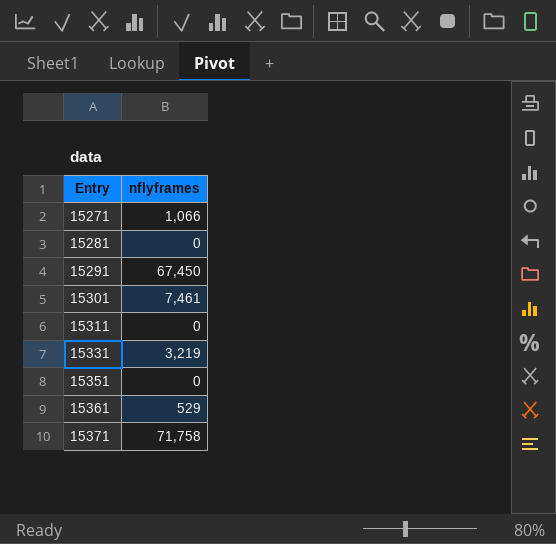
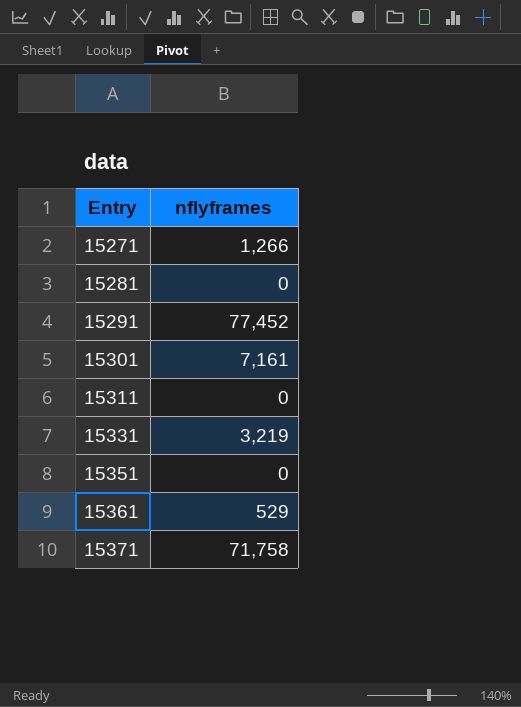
15271 | nflyframes: 1,066 -> 1,266
15291 | nflyframes: 67,450 -> 77,452
15301 | nflyframes: 7,461 -> 7,161

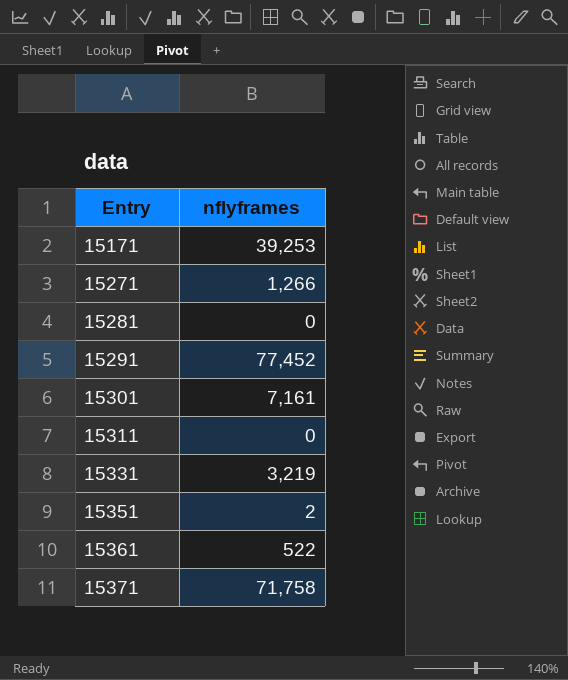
row 15171: none -> 39,253
15351 | nflyframes: 0 -> 2
15361 | nflyframes: 529 -> 522

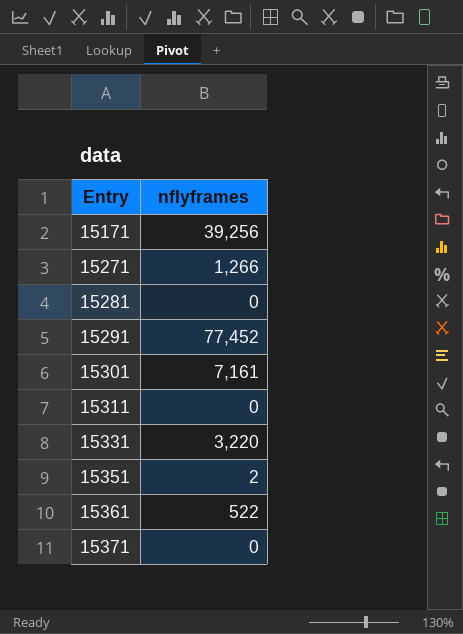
15171 | nflyframes: 39,253 -> 39,256
15331 | nflyframes: 3,219 -> 3,220
15371 | nflyframes: 71,758 -> 0

